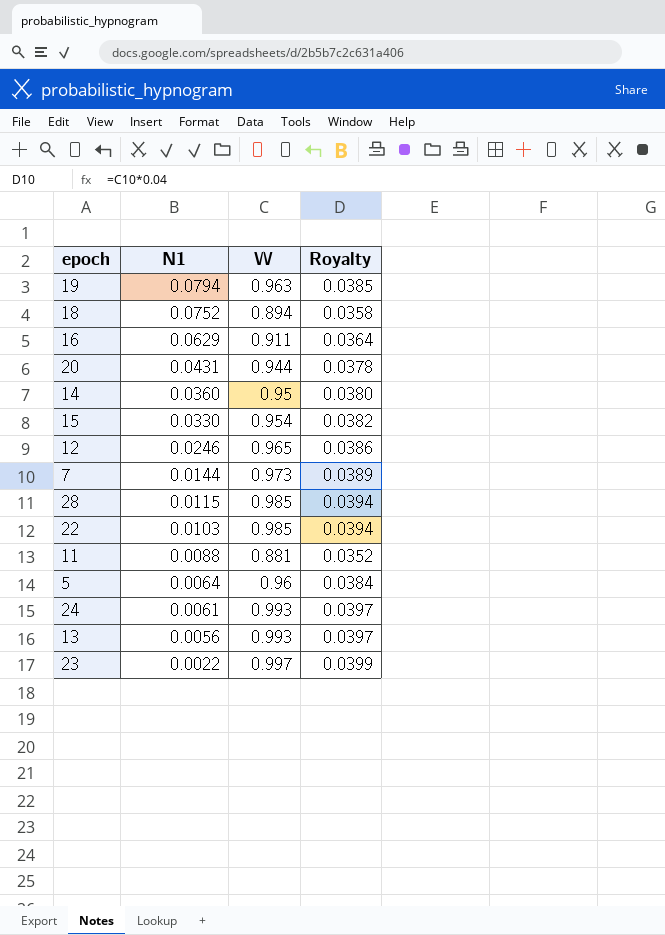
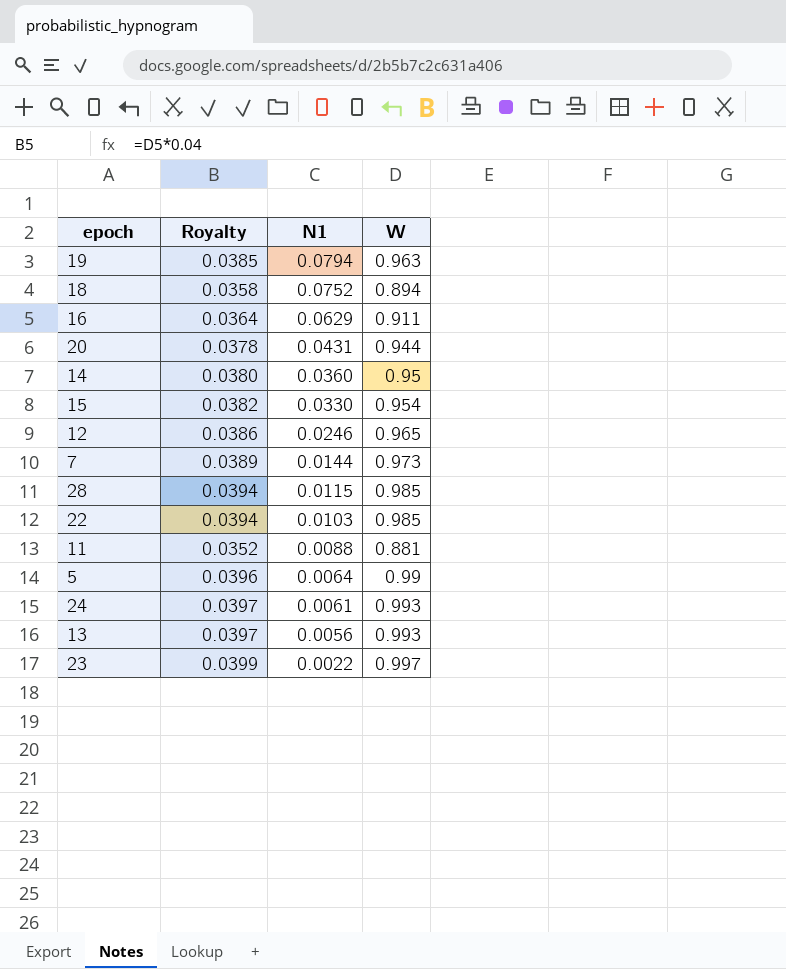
column Royalty | position: 4 -> 2
5 | Royalty: 0.0384 -> 0.0396
5 | W: 0.96 -> 0.99

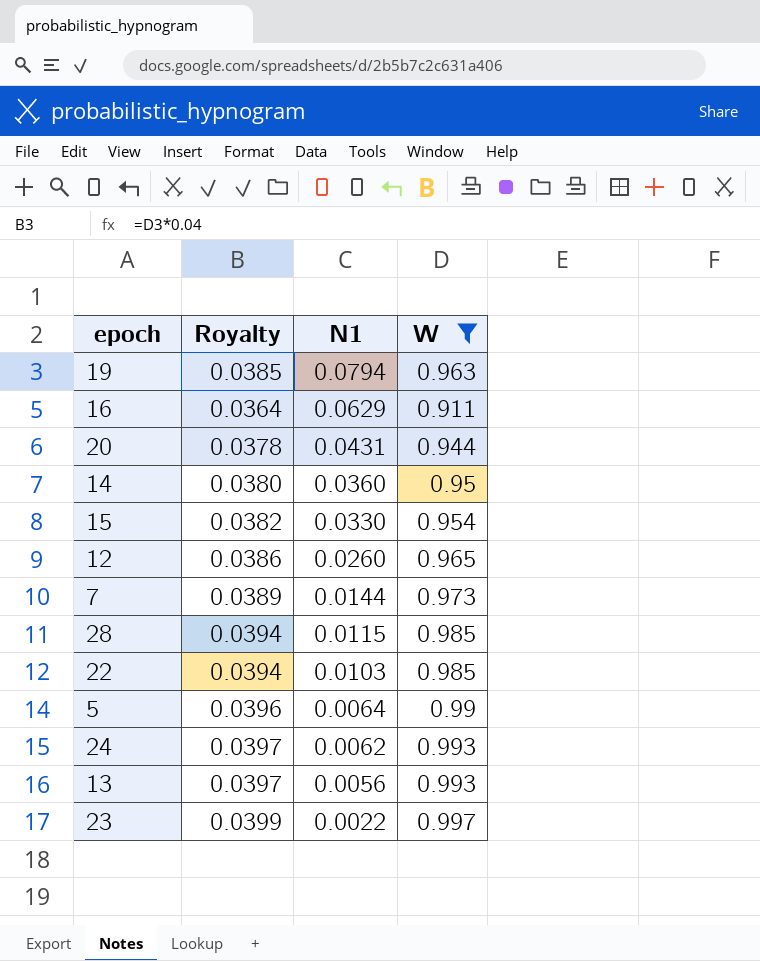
filter: none -> W >= 0.911
12 | N1: 0.0246 -> 0.0260
24 | N1: 0.0061 -> 0.0062

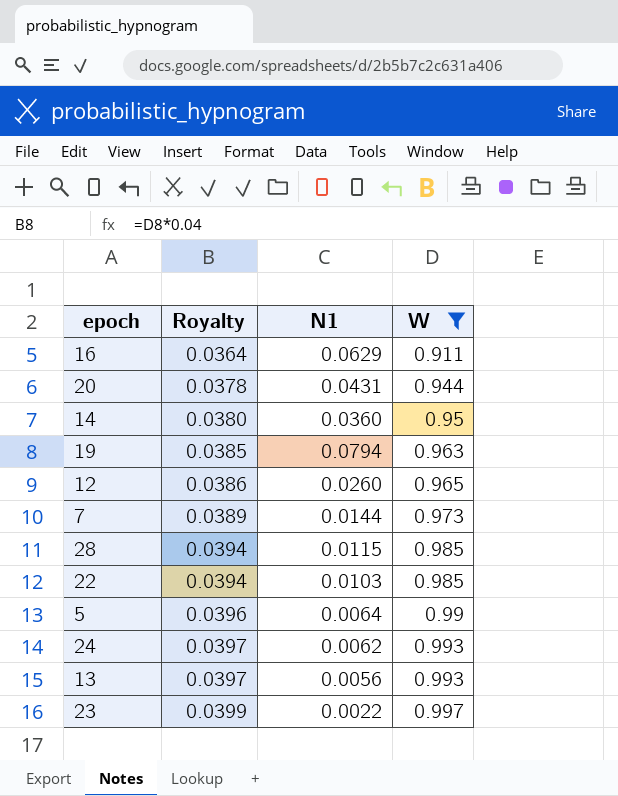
row order: N1 descending -> Royalty ascending
row 15: 0.0382 | 0.0330 | 0.954 -> none

